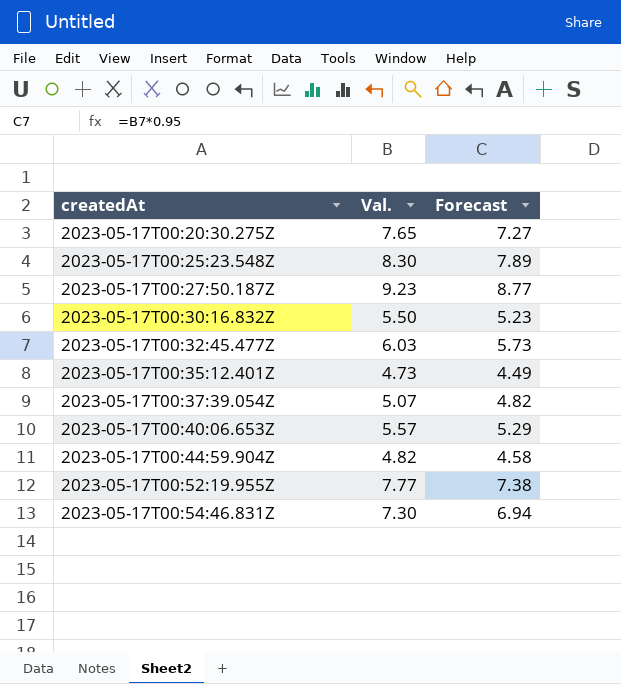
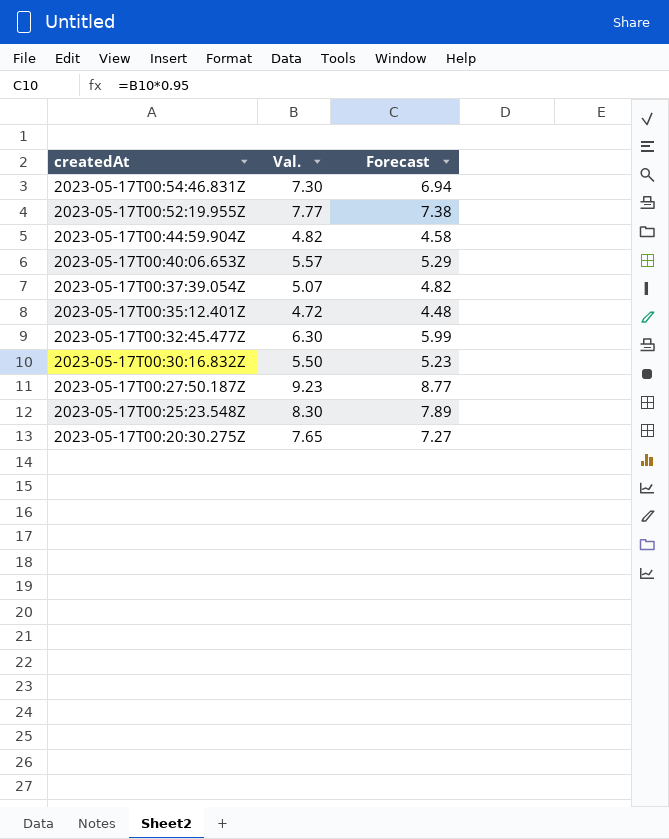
row order: createdAt ascending -> createdAt descending
2023-05-17T00:35:12.401Z | Val.: 4.73 -> 4.72
2023-05-17T00:35:12.401Z | Forecast: 4.49 -> 4.48
2023-05-17T00:32:45.477Z | Val.: 6.03 -> 6.30
2023-05-17T00:32:45.477Z | Forecast: 5.73 -> 5.99

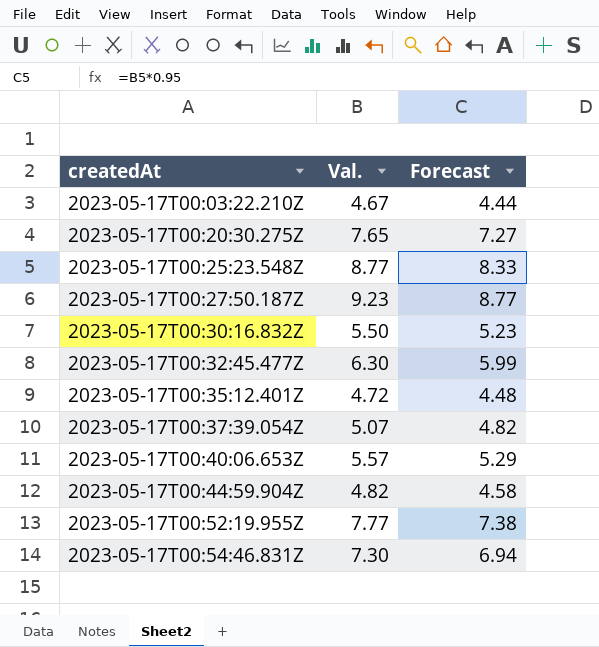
row order: createdAt descending -> createdAt ascending
row 2023-05-17T00:03:22.210Z: none -> 4.67 | 4.44
2023-05-17T00:25:23.548Z | Val.: 8.30 -> 8.77
2023-05-17T00:25:23.548Z | Forecast: 7.89 -> 8.33

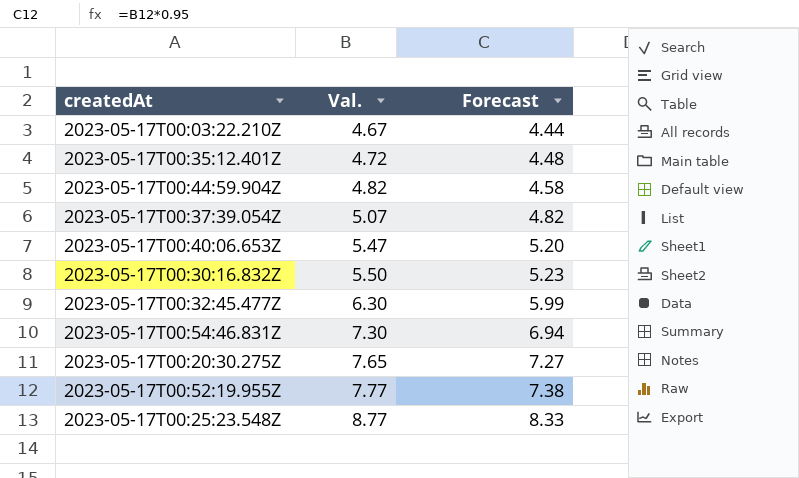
row order: createdAt ascending -> Val. ascending
row 2023-05-17T00:27:50.187Z: 9.23 | 8.77 -> none
2023-05-17T00:40:06.653Z | Val.: 5.57 -> 5.47
2023-05-17T00:40:06.653Z | Forecast: 5.29 -> 5.20

